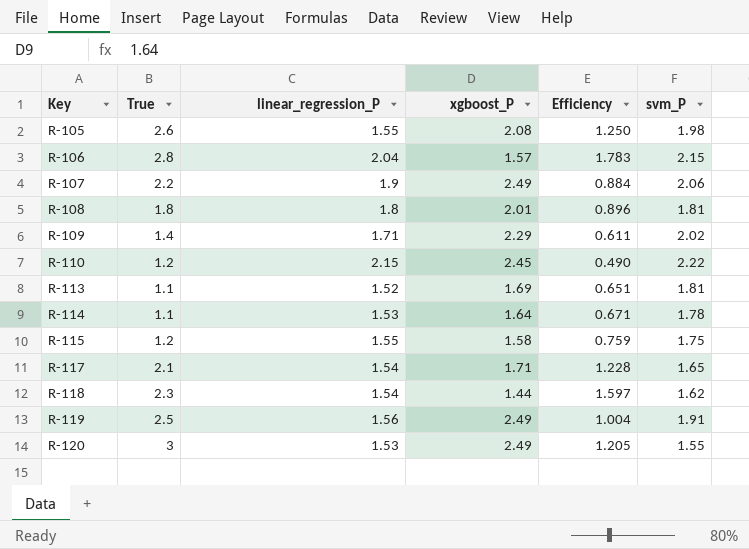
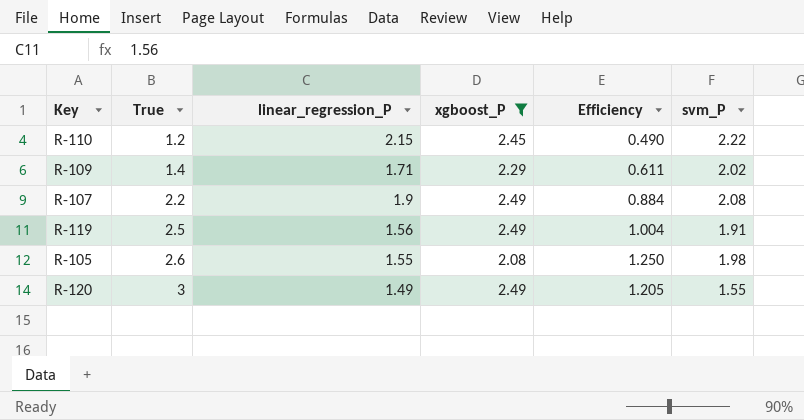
filter: none -> xgboost_P >= 2.08
row order: Key ascending -> True ascending
R-107 | svm_P: 2.06 -> 2.08
R-120 | linear_regression_P: 1.53 -> 1.49

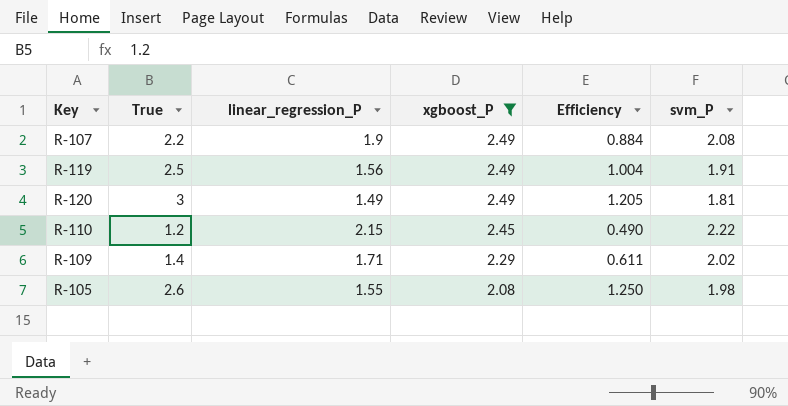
row order: True ascending -> xgboost_P descending
R-120 | svm_P: 1.55 -> 1.81

